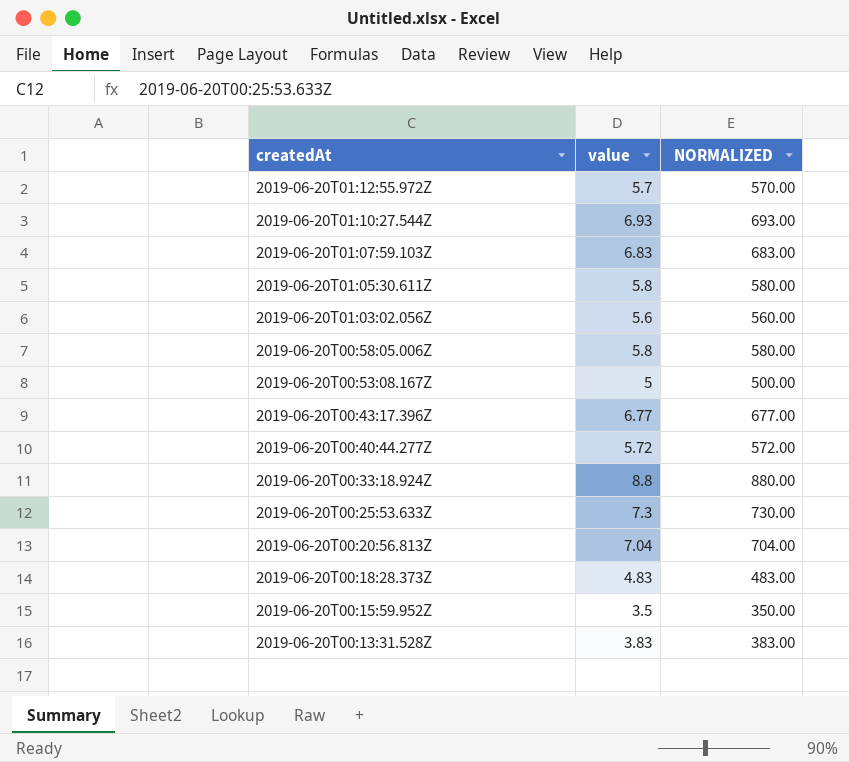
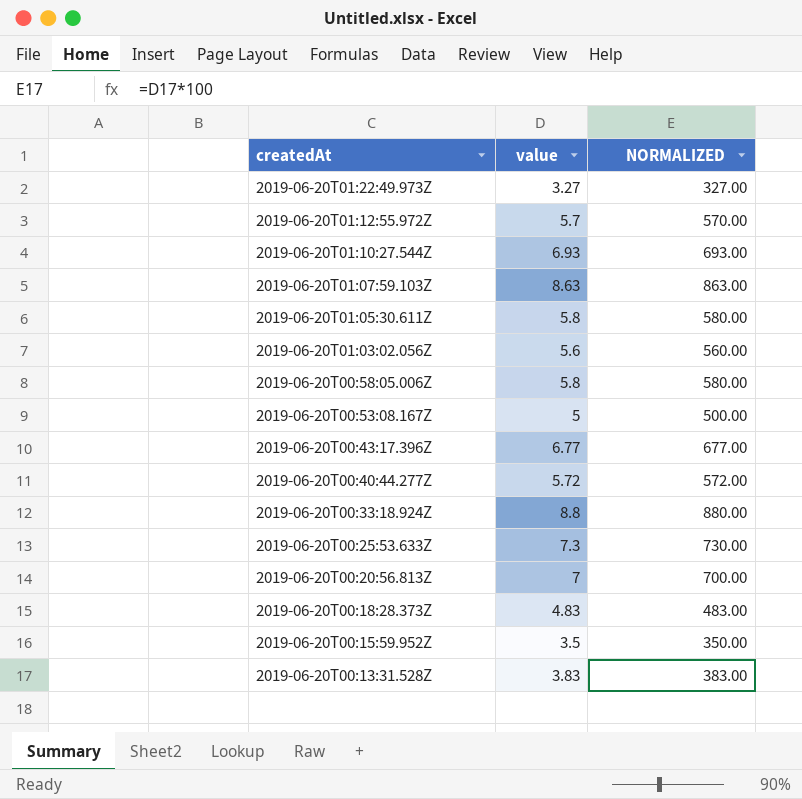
row 2019-06-20T01:22:49.973Z: none -> 3.27 | 327.00
2019-06-20T01:07:59.103Z | value: 6.83 -> 8.63
2019-06-20T01:07:59.103Z | NORMALIZED: 683.00 -> 863.00
2019-06-20T00:20:56.813Z | value: 7.04 -> 7
2019-06-20T00:20:56.813Z | NORMALIZED: 704.00 -> 700.00

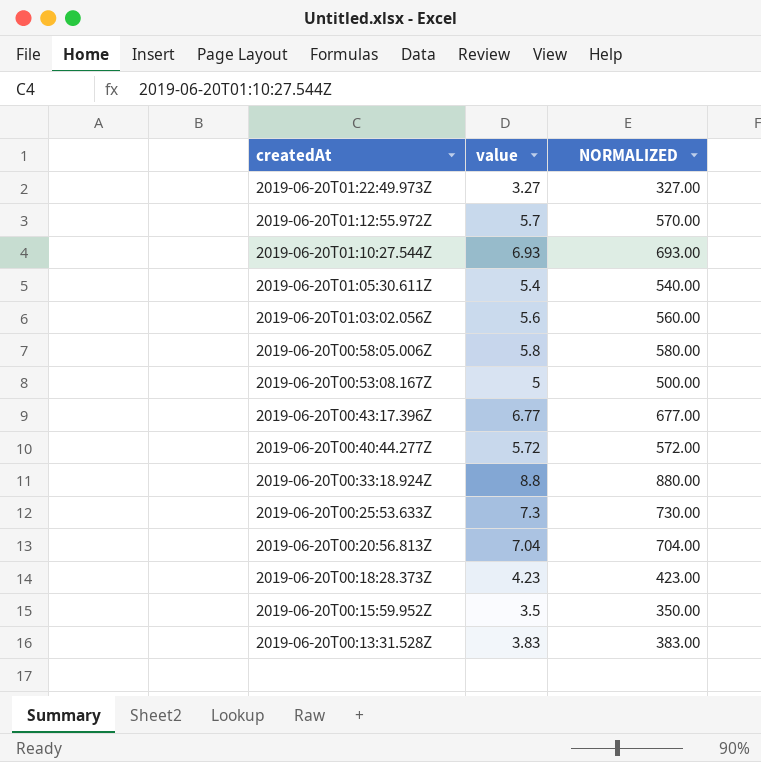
row 2019-06-20T01:07:59.103Z: 8.63 | 863.00 -> none
2019-06-20T01:05:30.611Z | value: 5.8 -> 5.4
2019-06-20T01:05:30.611Z | NORMALIZED: 580.00 -> 540.00
2019-06-20T00:20:56.813Z | value: 7 -> 7.04
2019-06-20T00:20:56.813Z | NORMALIZED: 700.00 -> 704.00
2019-06-20T00:18:28.373Z | value: 4.83 -> 4.23
2019-06-20T00:18:28.373Z | NORMALIZED: 483.00 -> 423.00

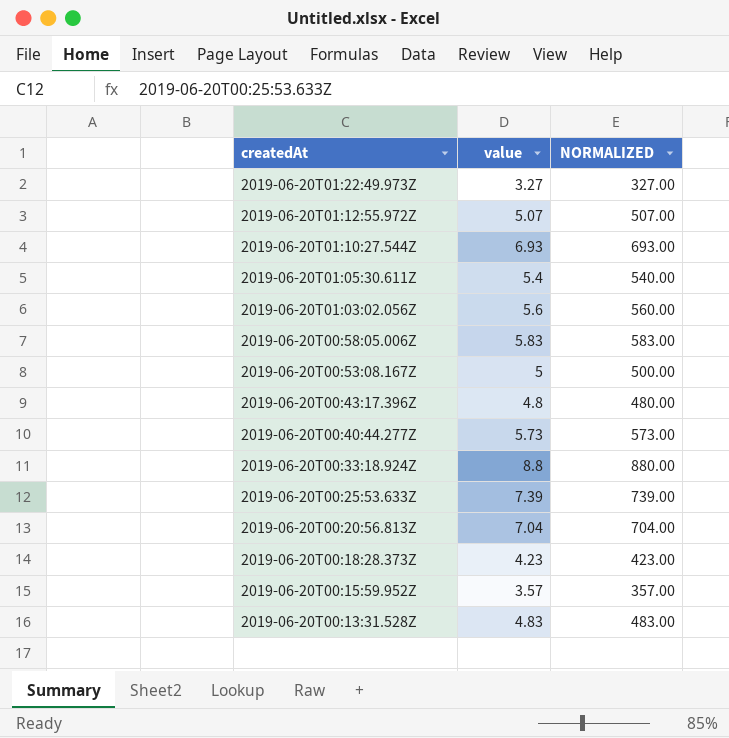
2019-06-20T01:12:55.972Z | value: 5.7 -> 5.07
2019-06-20T01:12:55.972Z | NORMALIZED: 570.00 -> 507.00
2019-06-20T00:58:05.006Z | value: 5.8 -> 5.83
2019-06-20T00:58:05.006Z | NORMALIZED: 580.00 -> 583.00
2019-06-20T00:43:17.396Z | value: 6.77 -> 4.8
2019-06-20T00:43:17.396Z | NORMALIZED: 677.00 -> 480.00
2019-06-20T00:40:44.277Z | value: 5.72 -> 5.73
2019-06-20T00:40:44.277Z | NORMALIZED: 572.00 -> 573.00
2019-06-20T00:25:53.633Z | value: 7.3 -> 7.39
2019-06-20T00:25:53.633Z | NORMALIZED: 730.00 -> 739.00
2019-06-20T00:15:59.952Z | value: 3.5 -> 3.57
2019-06-20T00:15:59.952Z | NORMALIZED: 350.00 -> 357.00
2019-06-20T00:13:31.528Z | value: 3.83 -> 4.83
2019-06-20T00:13:31.528Z | NORMALIZED: 383.00 -> 483.00

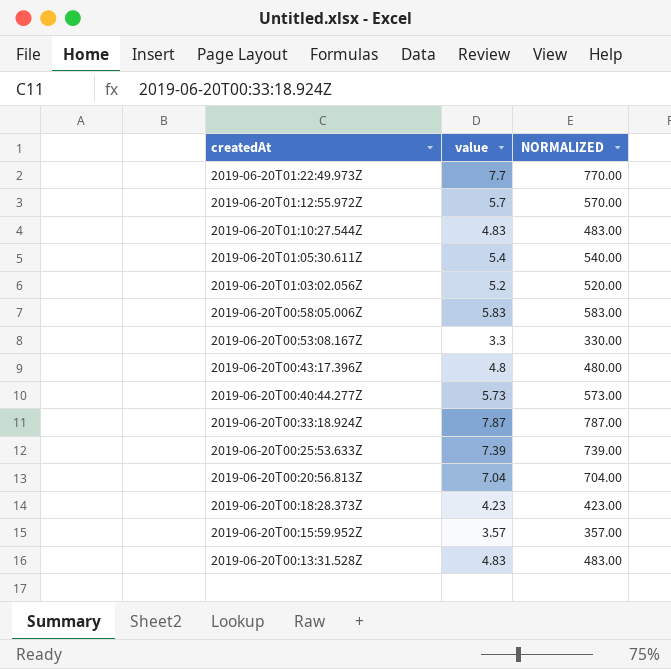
2019-06-20T01:22:49.973Z | value: 3.27 -> 7.7
2019-06-20T01:22:49.973Z | NORMALIZED: 327.00 -> 770.00
2019-06-20T01:12:55.972Z | value: 5.07 -> 5.7
2019-06-20T01:12:55.972Z | NORMALIZED: 507.00 -> 570.00
2019-06-20T01:10:27.544Z | value: 6.93 -> 4.83
2019-06-20T01:10:27.544Z | NORMALIZED: 693.00 -> 483.00
2019-06-20T01:03:02.056Z | value: 5.6 -> 5.2
2019-06-20T01:03:02.056Z | NORMALIZED: 560.00 -> 520.00
2019-06-20T00:53:08.167Z | value: 5 -> 3.3
2019-06-20T00:53:08.167Z | NORMALIZED: 500.00 -> 330.00
2019-06-20T00:33:18.924Z | value: 8.8 -> 7.87
2019-06-20T00:33:18.924Z | NORMALIZED: 880.00 -> 787.00

